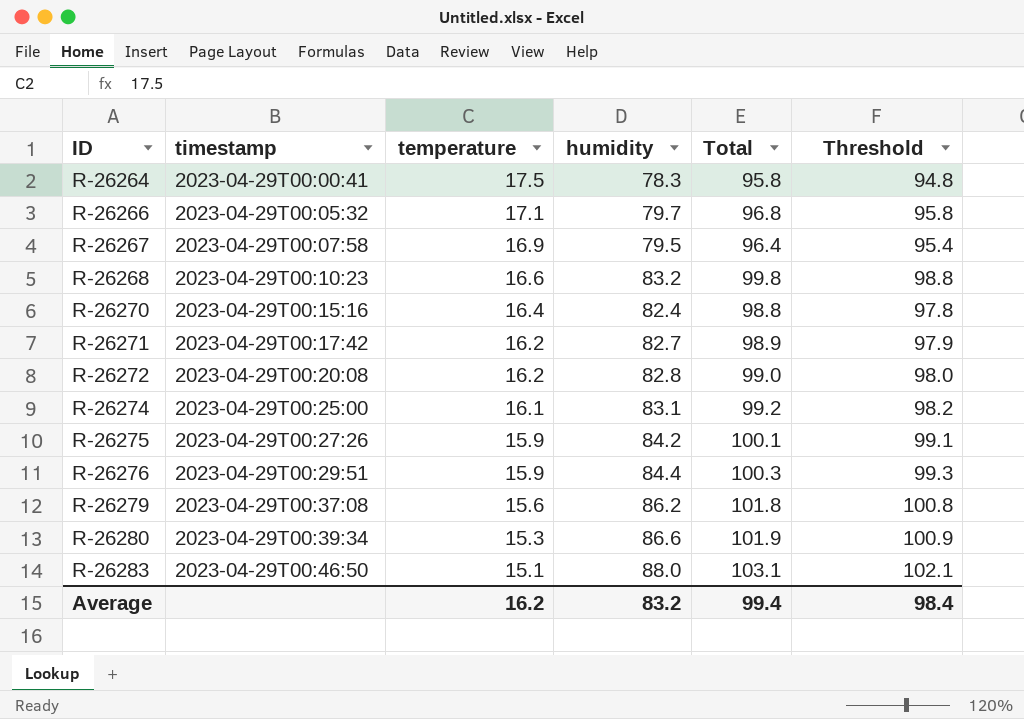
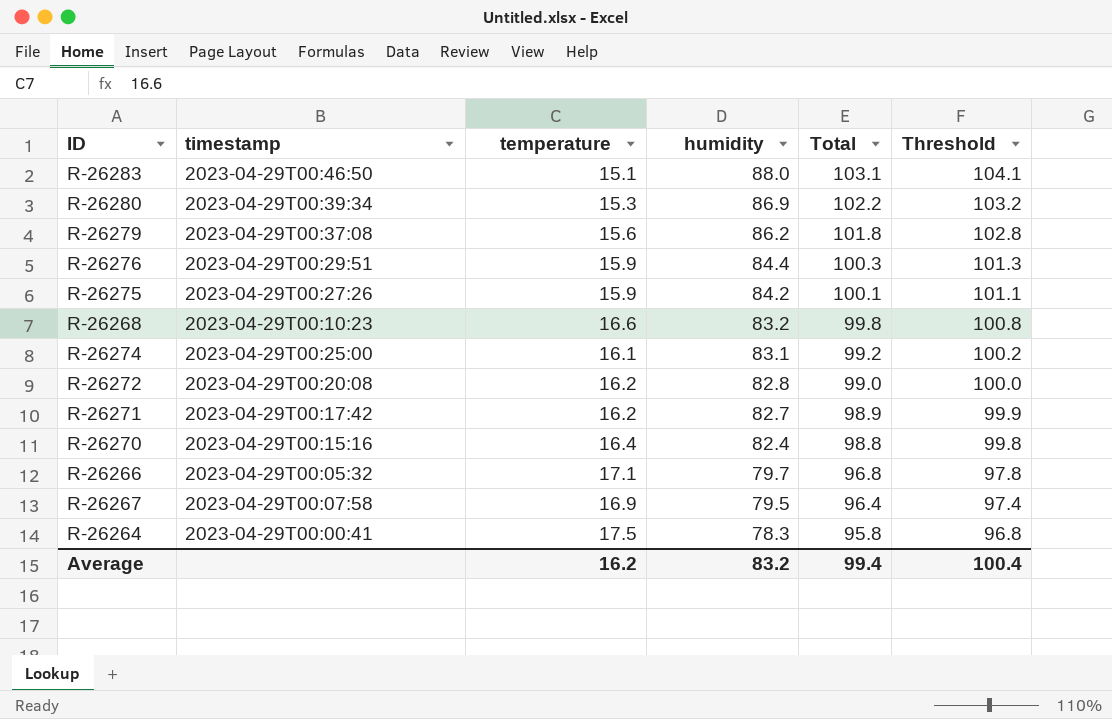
row order: ID ascending -> humidity descending
column Threshold | formula: [Total] - 1 -> [Total] + 1
R-26280 | humidity: 86.6 -> 86.9
R-26280 | Total: 101.9 -> 102.2
Average | Threshold: 98.4 -> 100.4

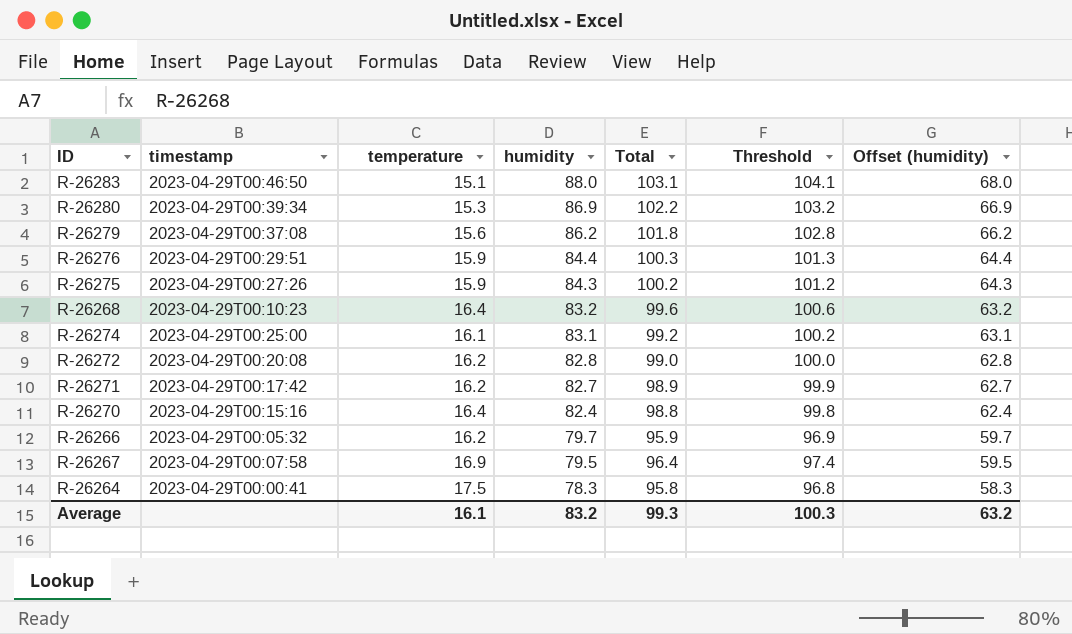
column Offset (humidity) | formula: none -> [humidity] - 20
R-26275 | humidity: 84.2 -> 84.3
R-26275 | Total: 100.1 -> 100.2
R-26275 | Threshold: 101.1 -> 101.2
R-26268 | temperature: 16.6 -> 16.4
R-26268 | Total: 99.8 -> 99.6
R-26268 | Threshold: 100.8 -> 100.6
R-26266 | temperature: 17.1 -> 16.2
R-26266 | Total: 96.8 -> 95.9
R-26266 | Threshold: 97.8 -> 96.9
Average | temperature: 16.2 -> 16.1
Average | Total: 99.4 -> 99.3
Average | Threshold: 100.4 -> 100.3

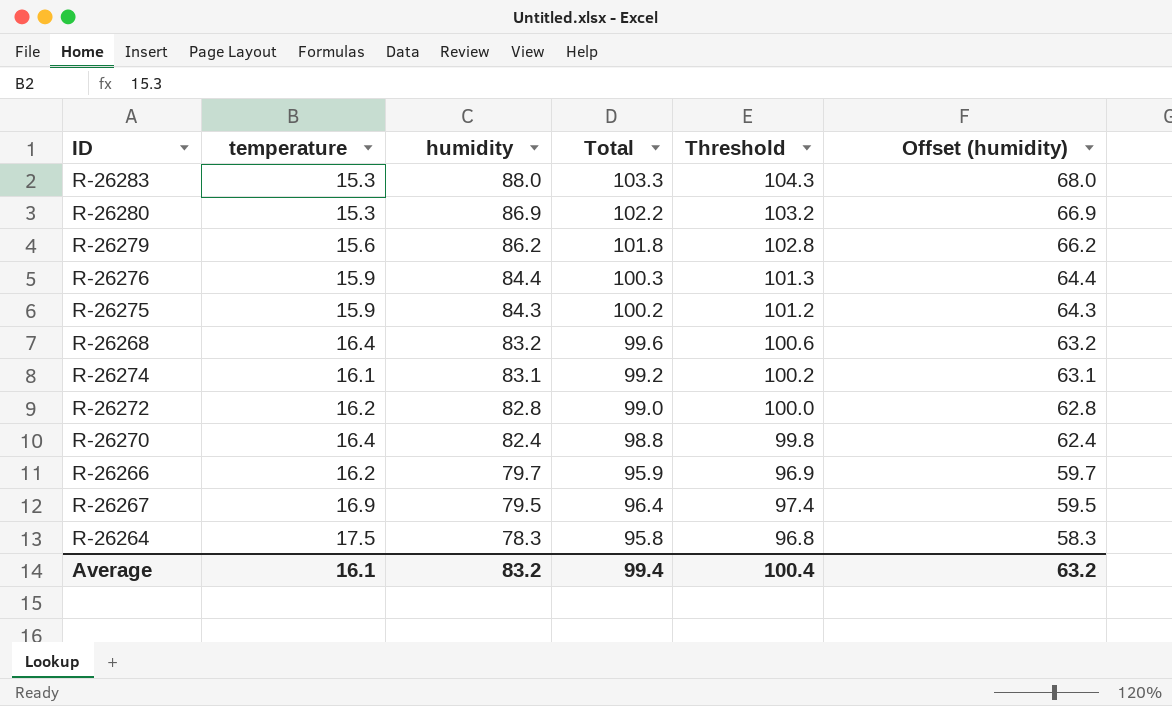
column timestamp | position: 2 -> none
row R-26271: 2023-04-29T00:17:42 | 16.2 | 82.7 | 98.9 | 99.9 | 62.7 -> none
R-26283 | temperature: 15.1 -> 15.3
R-26283 | Total: 103.1 -> 103.3
R-26283 | Threshold: 104.1 -> 104.3
Average | Total: 99.3 -> 99.4
Average | Threshold: 100.3 -> 100.4

